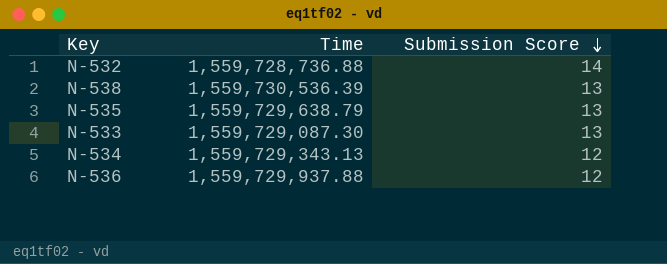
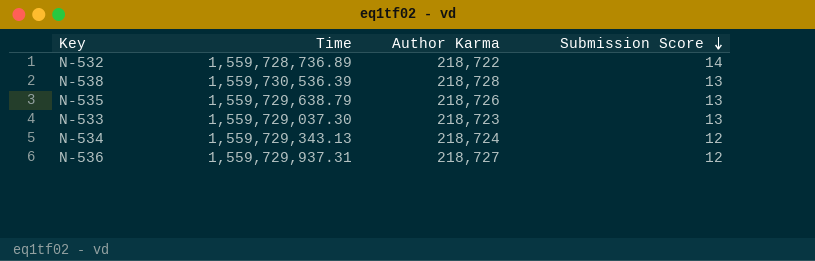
column Author Karma | position: none -> 3
N-532 | Time: 1,559,728,736.88 -> 1,559,728,736.89
N-533 | Time: 1,559,729,087.30 -> 1,559,729,037.30
N-536 | Time: 1,559,729,937.88 -> 1,559,729,937.31

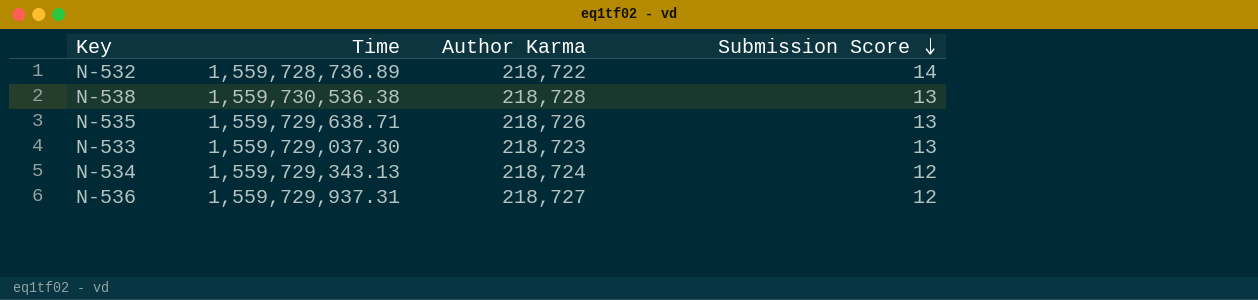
N-538 | Time: 1,559,730,536.39 -> 1,559,730,536.38
N-535 | Time: 1,559,729,638.79 -> 1,559,729,638.71

